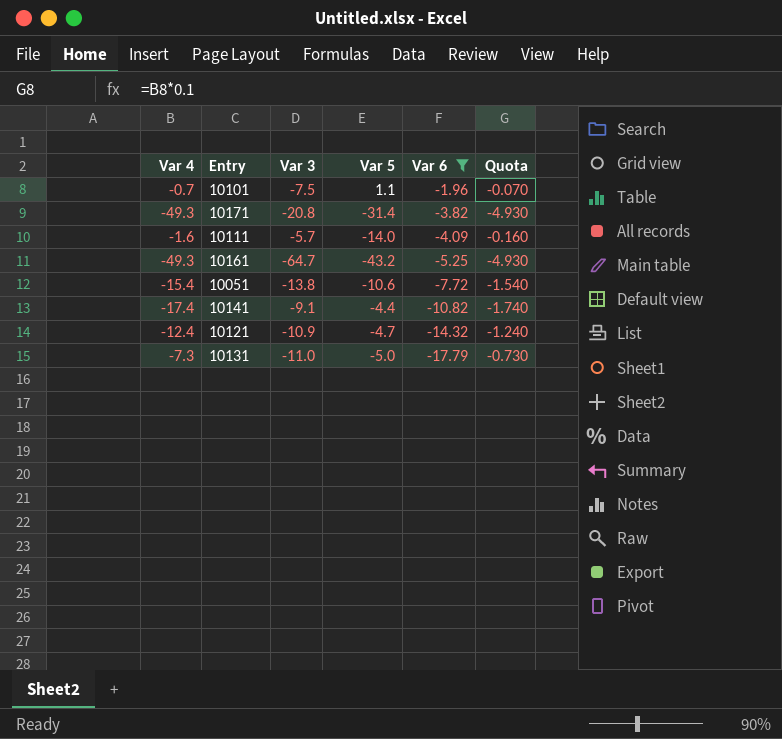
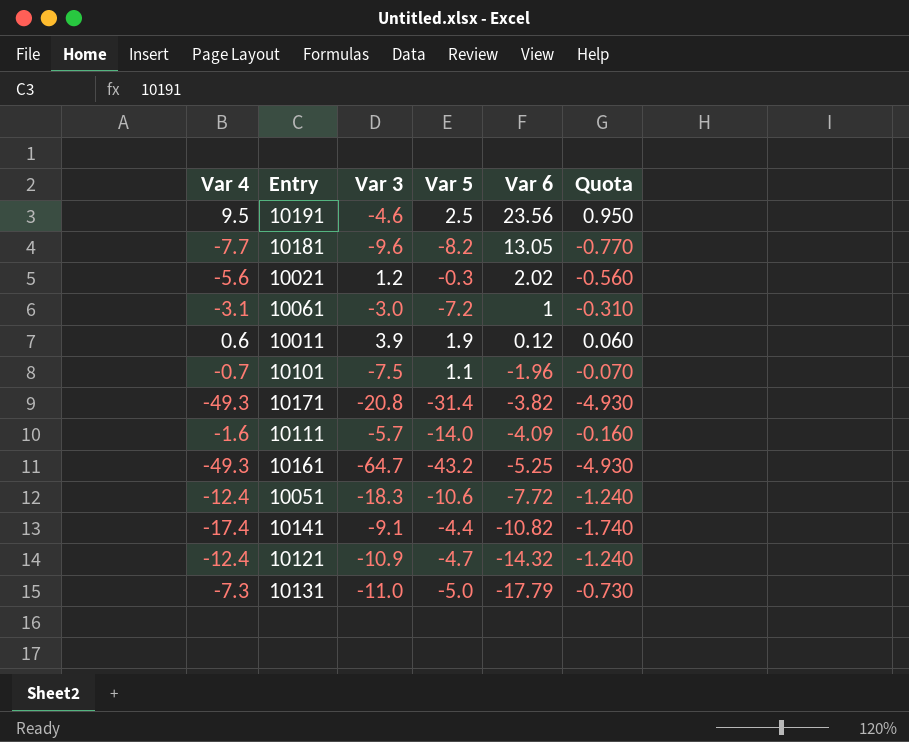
filter: Var 6 <= -1.96 -> none
10051 | Var 4: -15.4 -> -12.4
10051 | Var 3: -13.8 -> -18.3
10051 | Quota: -1.540 -> -1.240

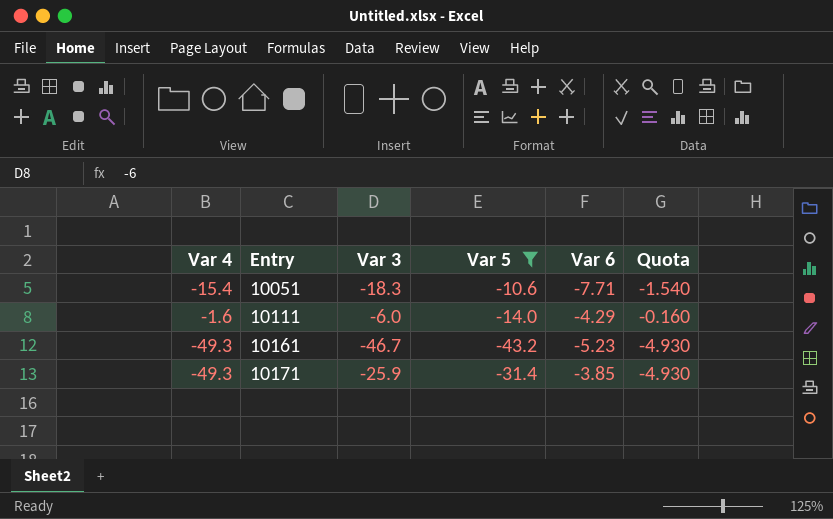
filter: none -> Var 5 <= -10.6
row order: Var 6 descending -> Entry ascending
10051 | Var 4: -12.4 -> -15.4
10051 | Var 6: -7.72 -> -7.71
10051 | Quota: -1.240 -> -1.540
10111 | Var 3: -5.7 -> -6.0
10111 | Var 6: -4.09 -> -4.29
10161 | Var 3: -64.7 -> -46.7
10161 | Var 6: -5.25 -> -5.23
10171 | Var 3: -20.8 -> -25.9
10171 | Var 6: -3.82 -> -3.85

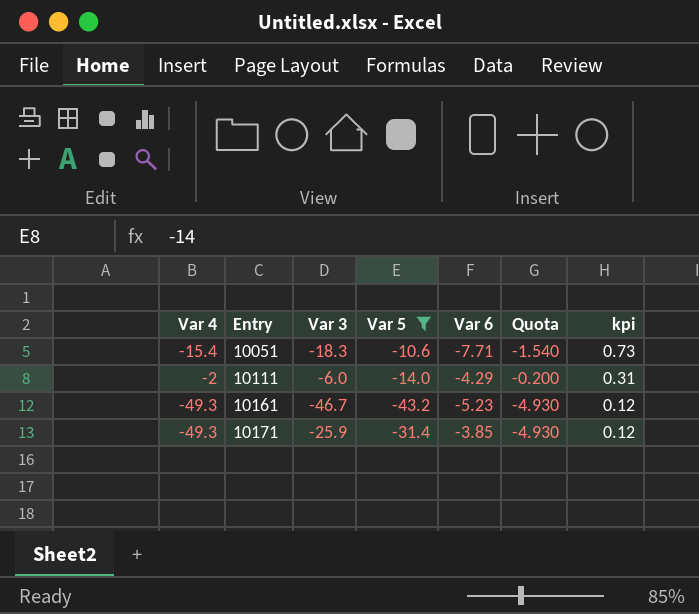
column kpi | formula: none -> [Var 6] / [Var 5]
10111 | Var 4: -1.6 -> -2
10111 | Quota: -0.160 -> -0.200

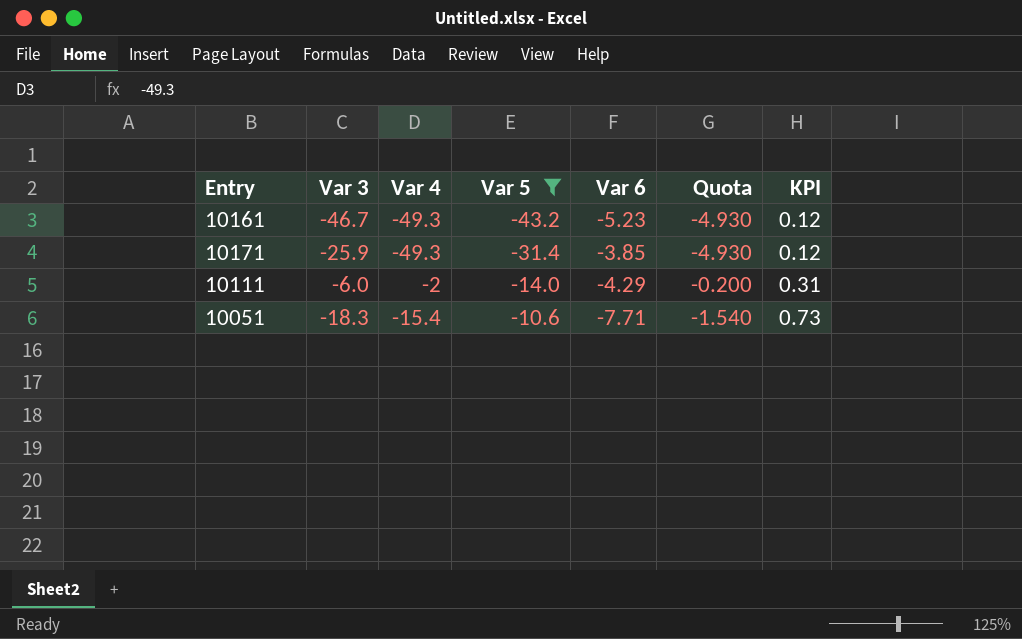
row order: Entry ascending -> Var 5 ascending
column Var 4 | position: 1 -> 3
column name: kpi -> KPI

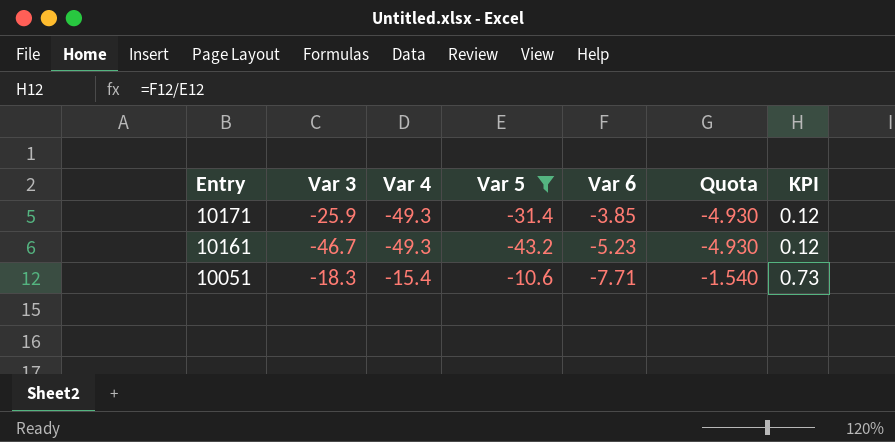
row order: Var 5 ascending -> Entry descending
row 10111: -6.0 | -2 | -14.0 | -4.29 | -0.200 | 0.31 -> none

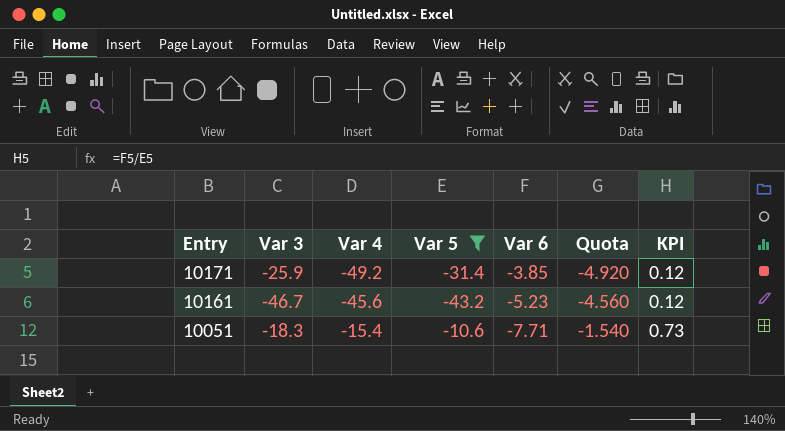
10171 | Var 4: -49.3 -> -49.2
10171 | Quota: -4.930 -> -4.920
10161 | Var 4: -49.3 -> -45.6
10161 | Quota: -4.930 -> -4.560

